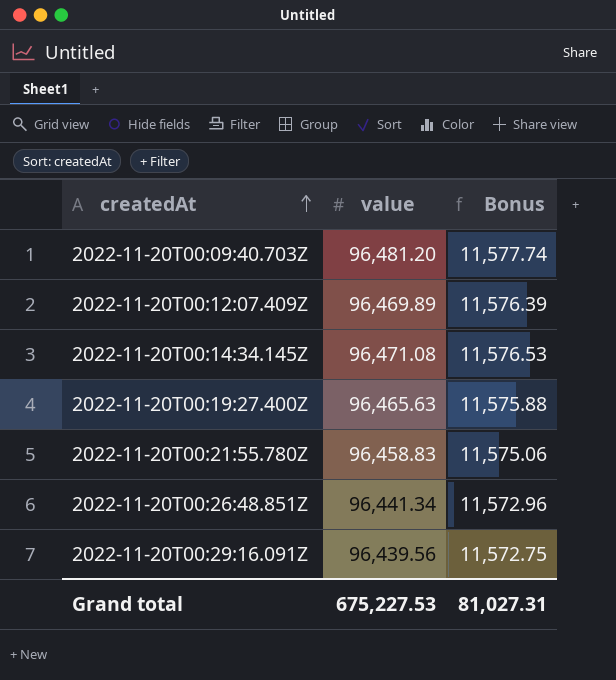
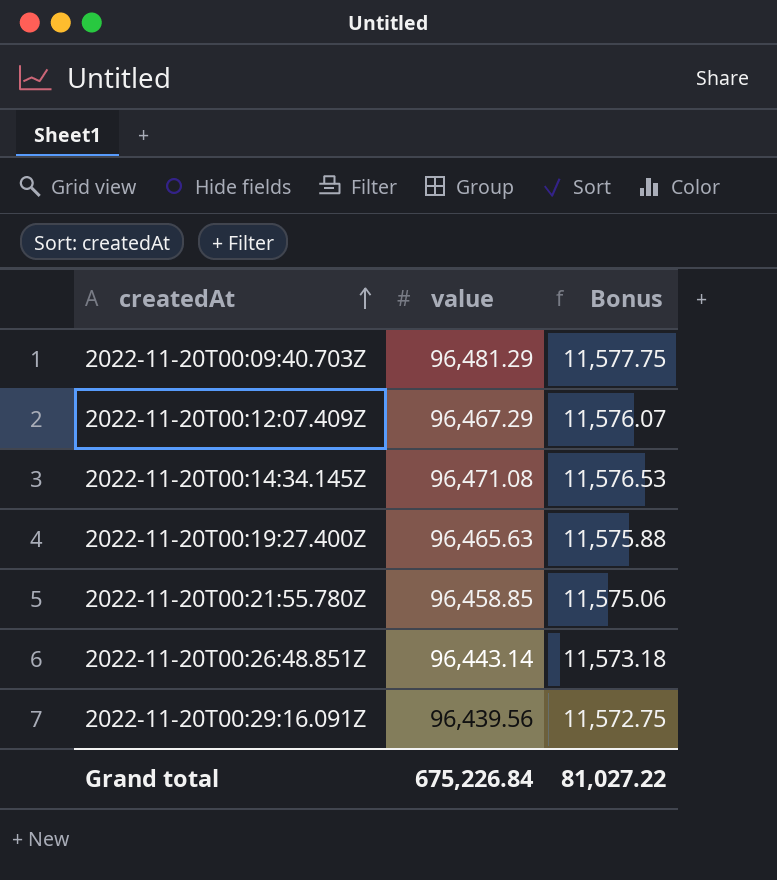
2022-11-20T00:09:40.703Z | value: 96,481.20 -> 96,481.29
2022-11-20T00:09:40.703Z | Bonus: 11,577.74 -> 11,577.75
2022-11-20T00:12:07.409Z | value: 96,469.89 -> 96,467.29
2022-11-20T00:12:07.409Z | Bonus: 11,576.39 -> 11,576.07
2022-11-20T00:21:55.780Z | value: 96,458.83 -> 96,458.85
2022-11-20T00:26:48.851Z | value: 96,441.34 -> 96,443.14
2022-11-20T00:26:48.851Z | Bonus: 11,572.96 -> 11,573.18
Grand total | value: 675,227.53 -> 675,226.84
Grand total | Bonus: 81,027.31 -> 81,027.22

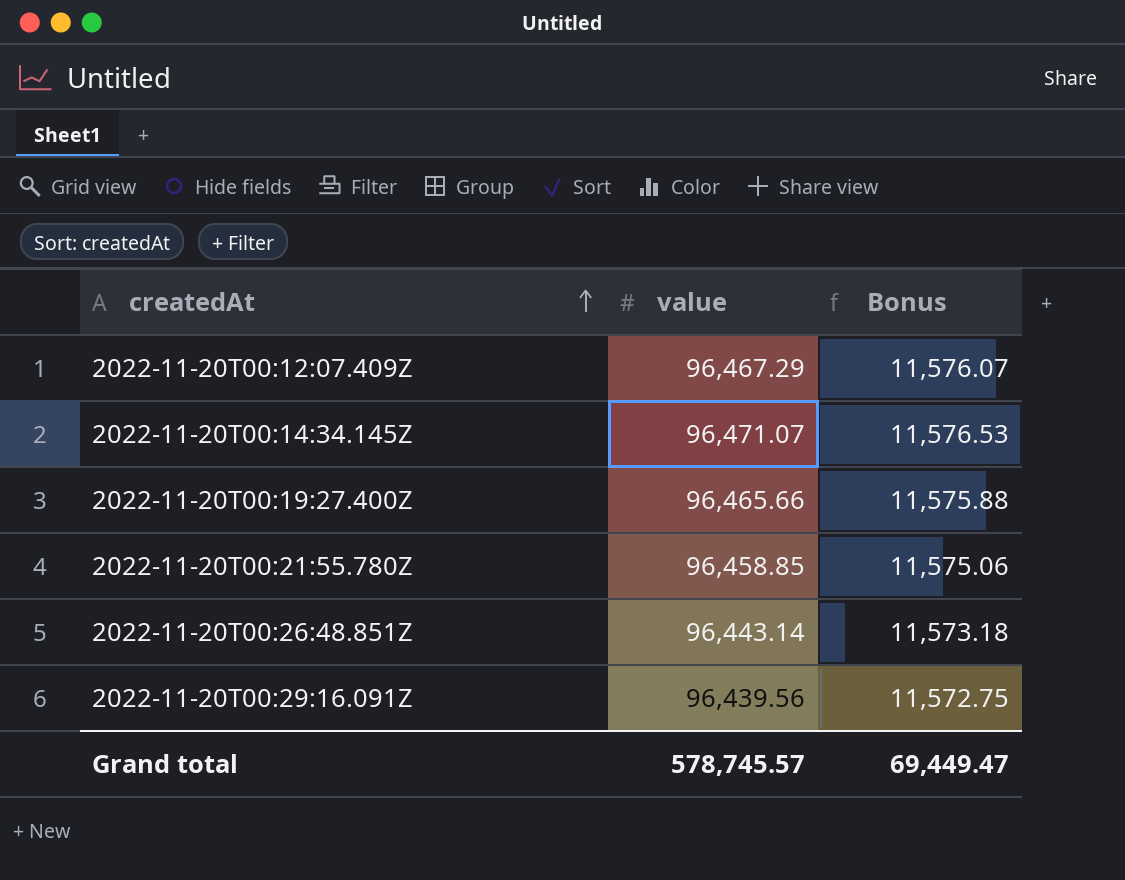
row 2022-11-20T00:09:40.703Z: 96,481.29 | 11,577.75 -> none
2022-11-20T00:14:34.145Z | value: 96,471.08 -> 96,471.07
2022-11-20T00:19:27.400Z | value: 96,465.63 -> 96,465.66
Grand total | value: 675,226.84 -> 578,745.57
Grand total | Bonus: 81,027.22 -> 69,449.47

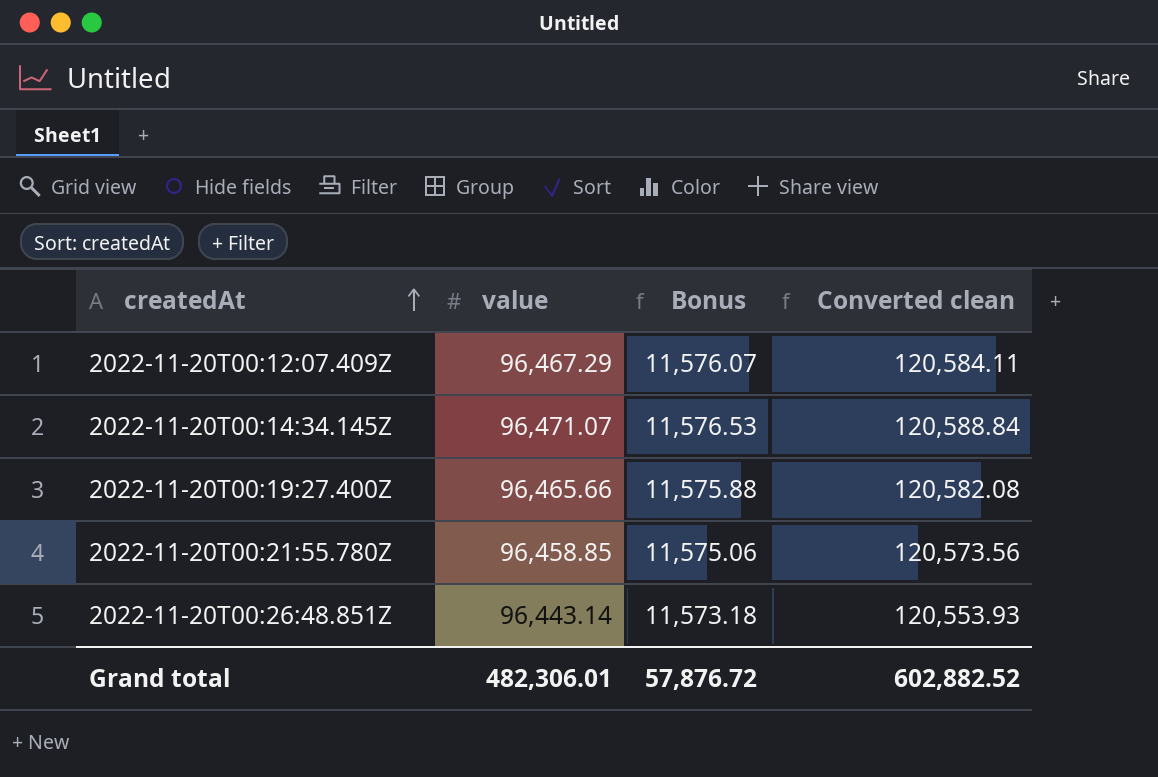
column Converted clean | formula: none -> [value] * 1.25
row 2022-11-20T00:29:16.091Z: 96,439.56 | 11,572.75 -> none
Grand total | value: 578,745.57 -> 482,306.01
Grand total | Bonus: 69,449.47 -> 57,876.72

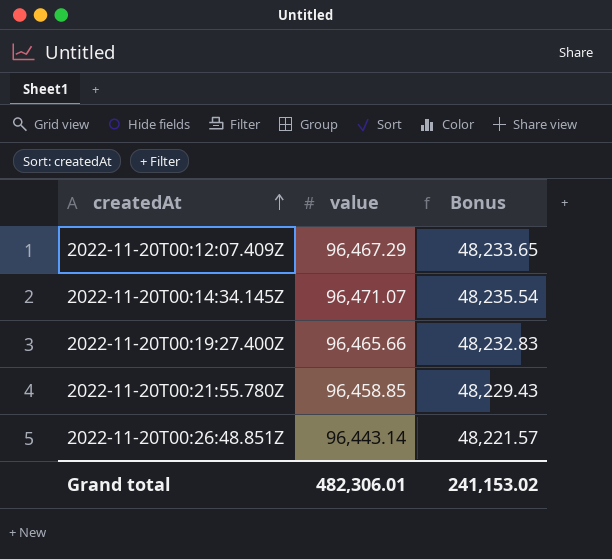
column Converted clean | formula: [value] * 1.25 -> none
column Bonus | formula: [value] * 0.12 -> [value] * 0.5
Grand total | Bonus: 57,876.72 -> 241,153.02

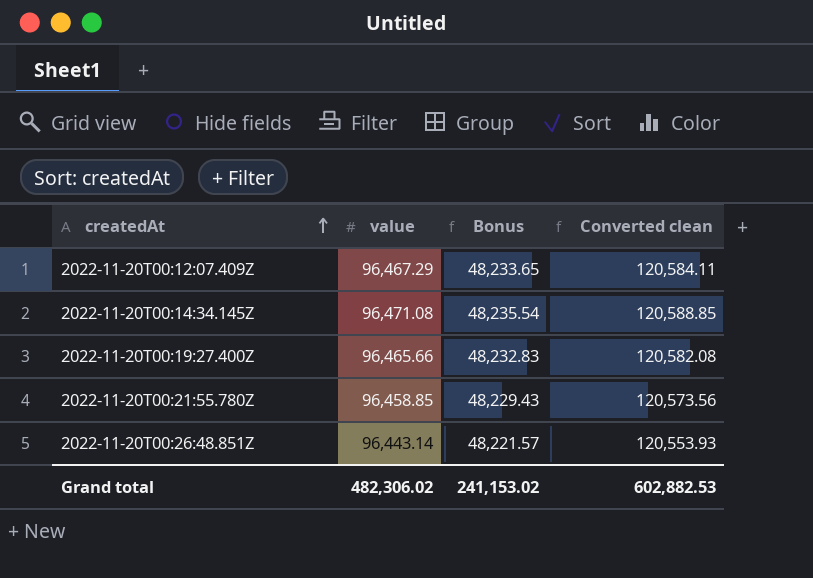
column Converted clean | formula: none -> [value] * 1.25
2022-11-20T00:14:34.145Z | value: 96,471.07 -> 96,471.08
Grand total | value: 482,306.01 -> 482,306.02

